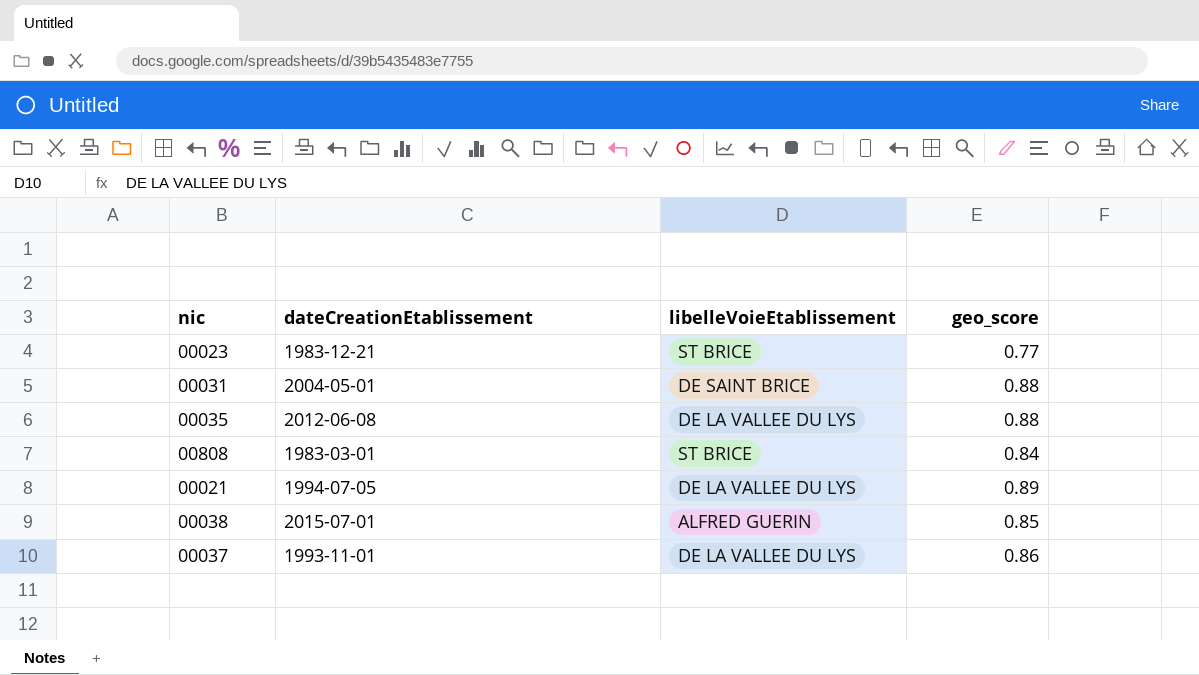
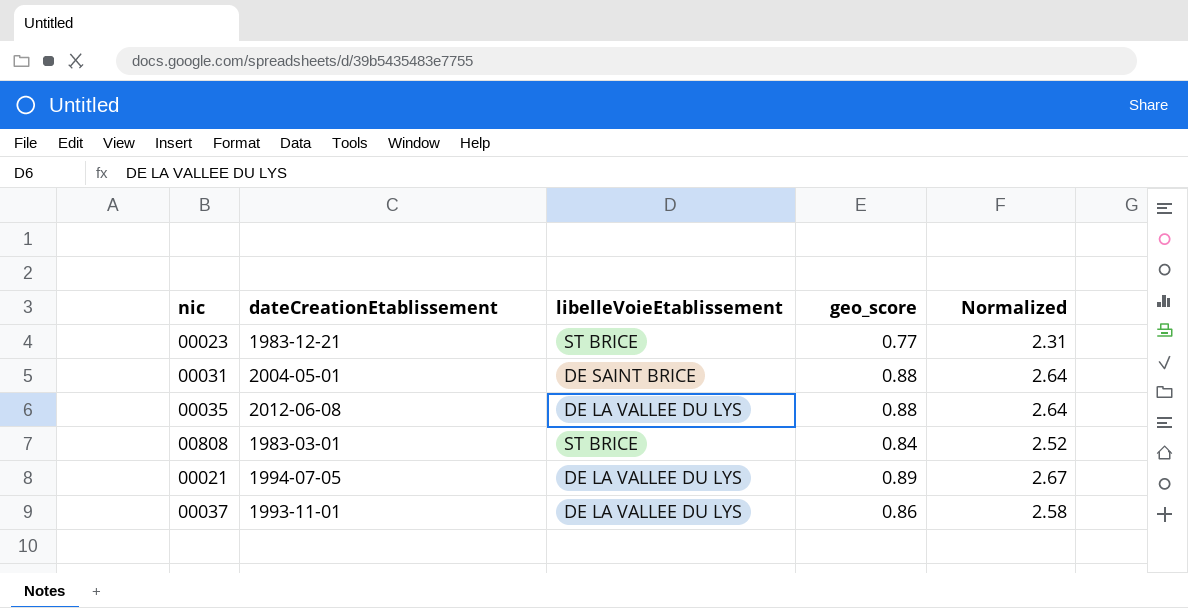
column Normalized | formula: none -> [geo_score] * 3
row 00038: 2015-07-01 | ALFRED GUERIN | 0.85 -> none

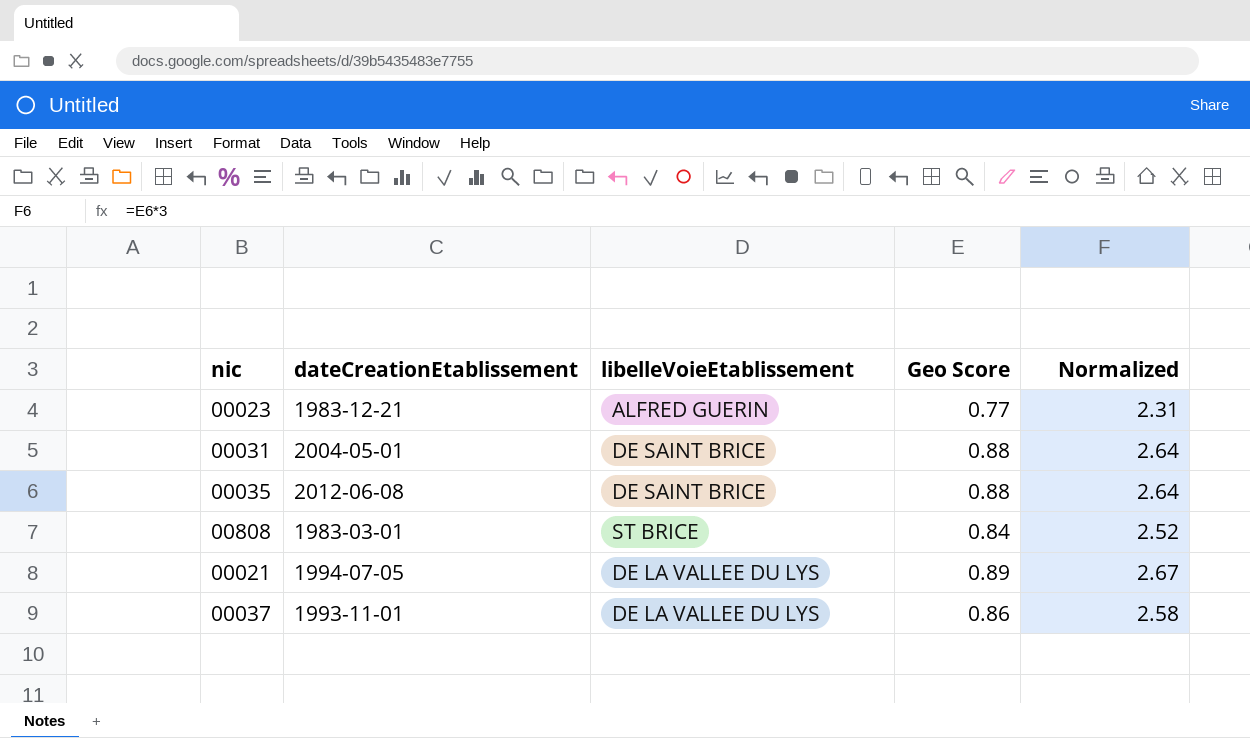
column name: geo_score -> Geo Score
00023 | libelleVoieEtablissement: ST BRICE -> ALFRED GUERIN
00035 | libelleVoieEtablissement: DE LA VALLEE DU LYS -> DE SAINT BRICE

